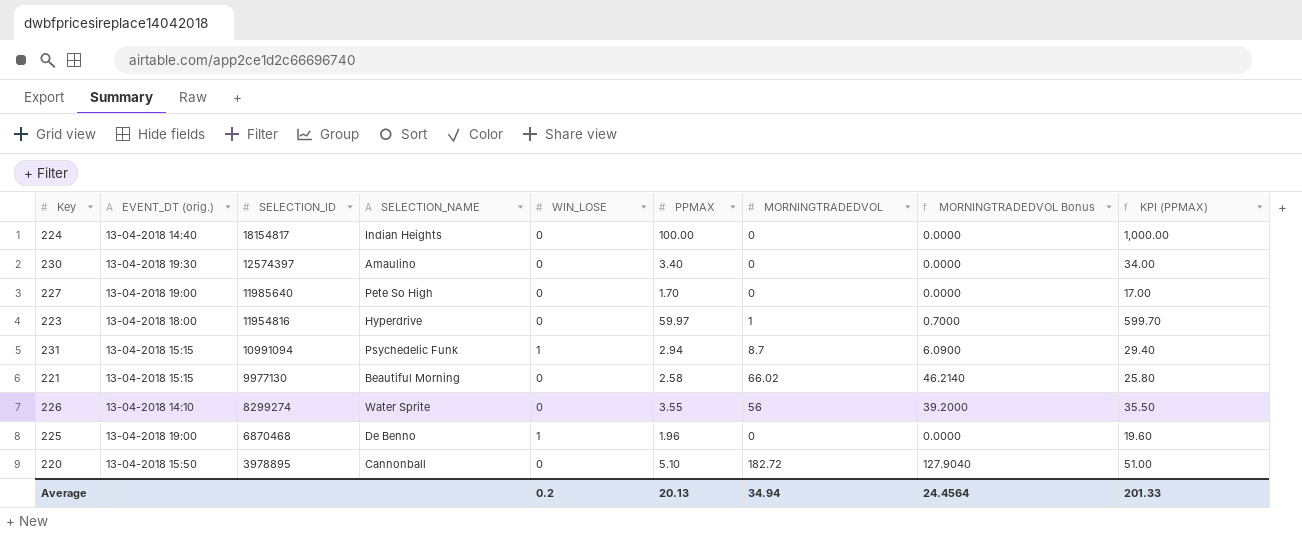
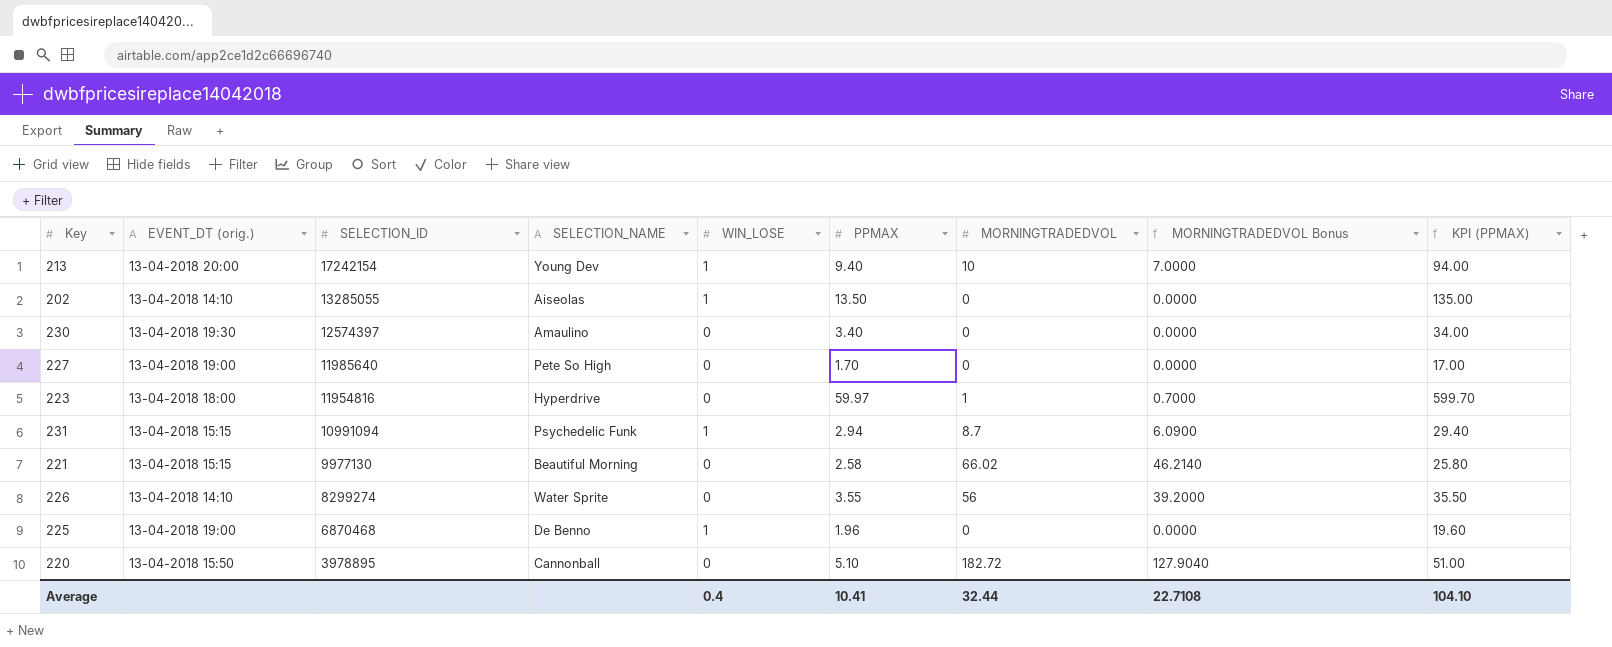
row 224: 13-04-2018 14:40 | 18154817 | Indian Heights | 0 | 100.00 | 0 | 0.0000 | 1,000.00 -> none
row 213: none -> 13-04-2018 20:00 | 17242154 | Young Dev | 1 | 9.40 | 10 | 7.0000 | 94.00
row 202: none -> 13-04-2018 14:10 | 13285055 | Aiseolas | 1 | 13.50 | 0 | 0.0000 | 135.00
Average | WIN_LOSE: 0.2 -> 0.4
Average | PPMAX: 20.13 -> 10.41
Average | MORNINGTRADEDVOL: 34.94 -> 32.44
Average | MORNINGTRADEDVOL Bonus: 24.4564 -> 22.7108
Average | KPI (PPMAX): 201.33 -> 104.10

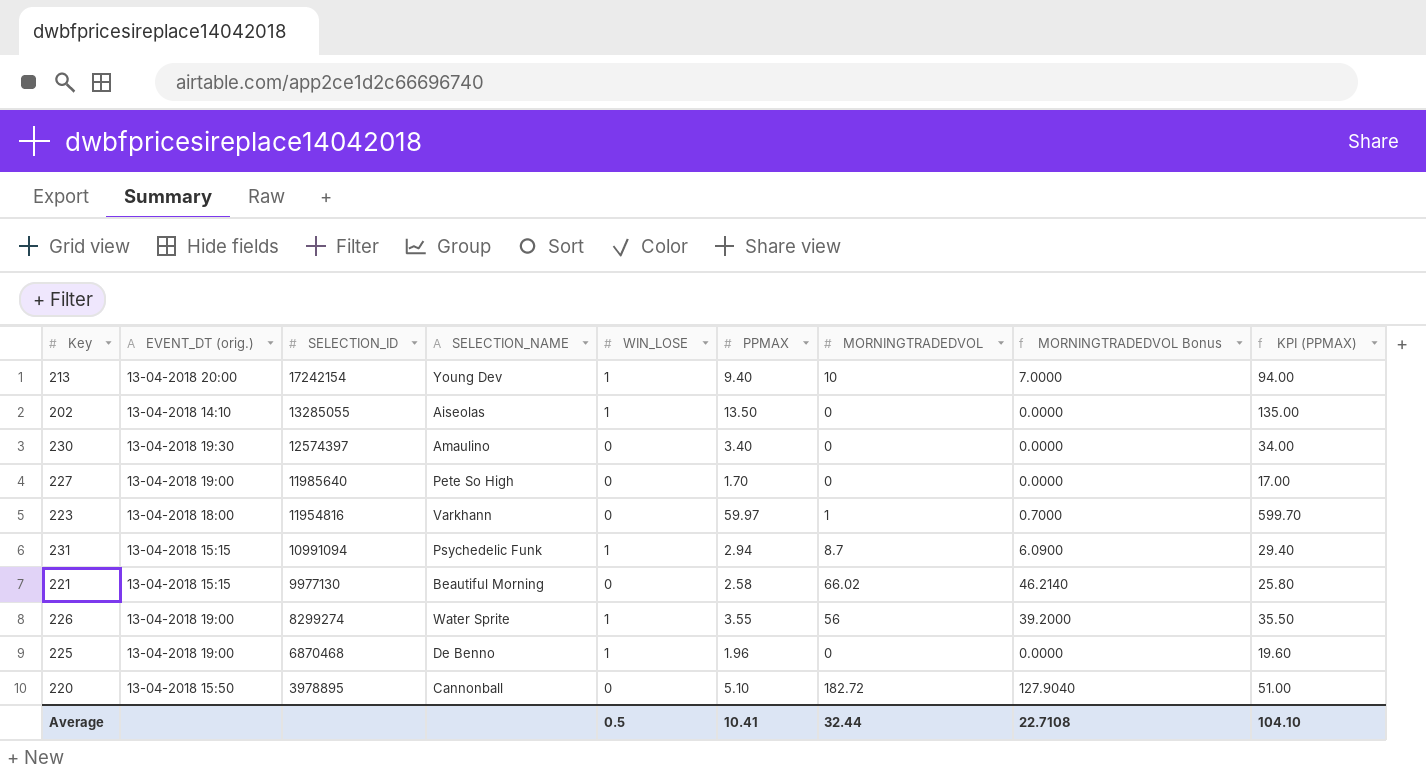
223 | SELECTION_NAME: Hyperdrive -> Varkhann
226 | EVENT_DT (orig.): 13-04-2018 14:10 -> 13-04-2018 19:00
226 | WIN_LOSE: 0 -> 1
Average | WIN_LOSE: 0.4 -> 0.5

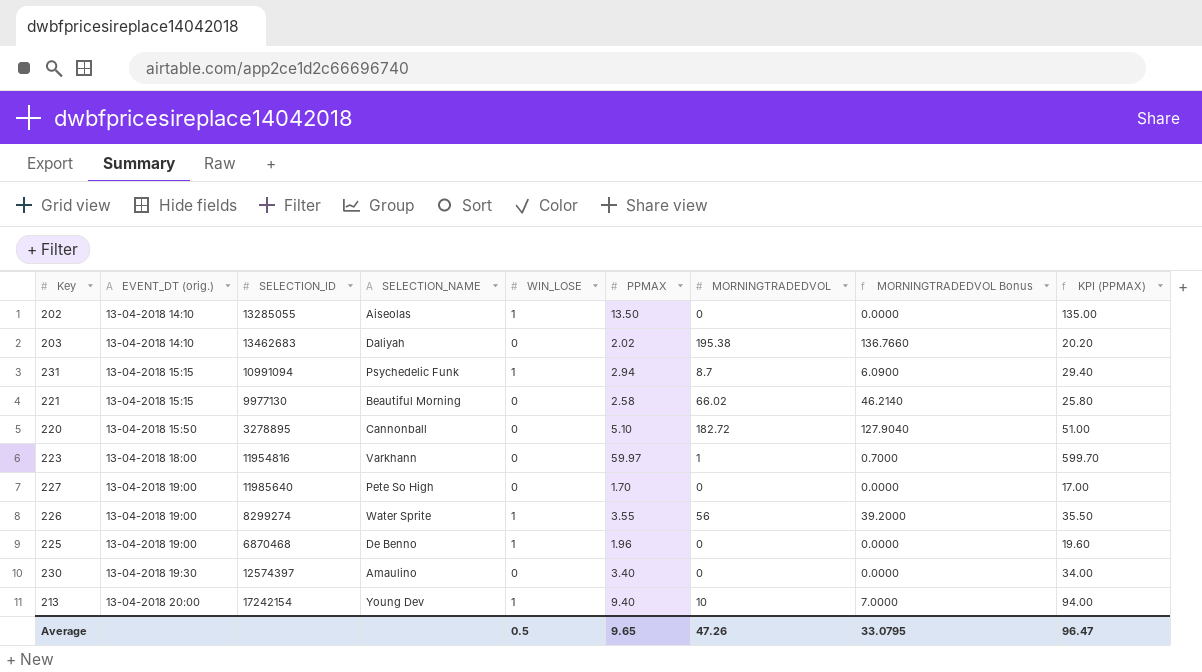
row order: SELECTION_ID descending -> EVENT_DT (orig.) ascending
row 203: none -> 13-04-2018 14:10 | 13462683 | Daliyah | 0 | 2.02 | 195.38 | 136.7660 | 20.20
220 | SELECTION_ID: 3978895 -> 3278895
Average | PPMAX: 10.41 -> 9.65
Average | MORNINGTRADEDVOL: 32.44 -> 47.26
Average | MORNINGTRADEDVOL Bonus: 22.7108 -> 33.0795
Average | KPI (PPMAX): 104.10 -> 96.47

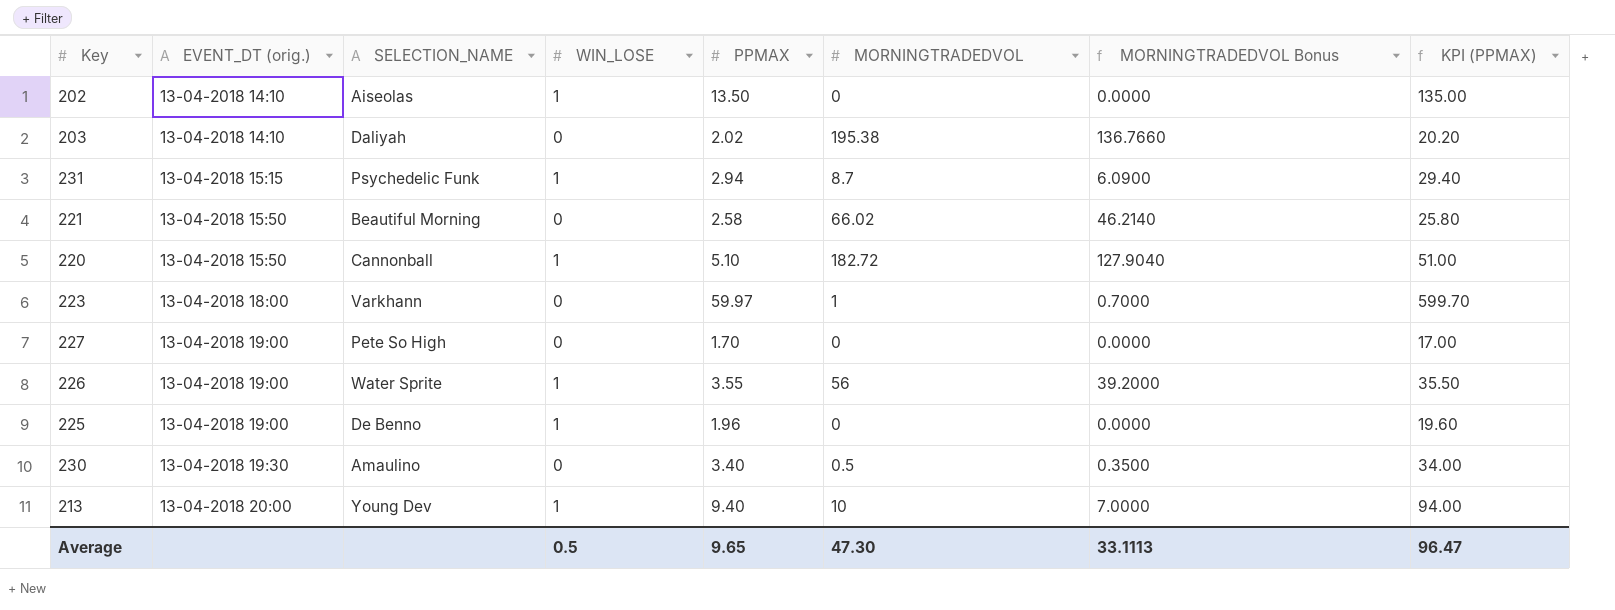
column SELECTION_ID | position: 3 -> none
221 | EVENT_DT (orig.): 13-04-2018 15:15 -> 13-04-2018 15:50
220 | WIN_LOSE: 0 -> 1
230 | MORNINGTRADEDVOL: 0 -> 0.5
230 | MORNINGTRADEDVOL Bonus: 0.0000 -> 0.3500
Average | MORNINGTRADEDVOL: 47.26 -> 47.30
Average | MORNINGTRADEDVOL Bonus: 33.0795 -> 33.1113

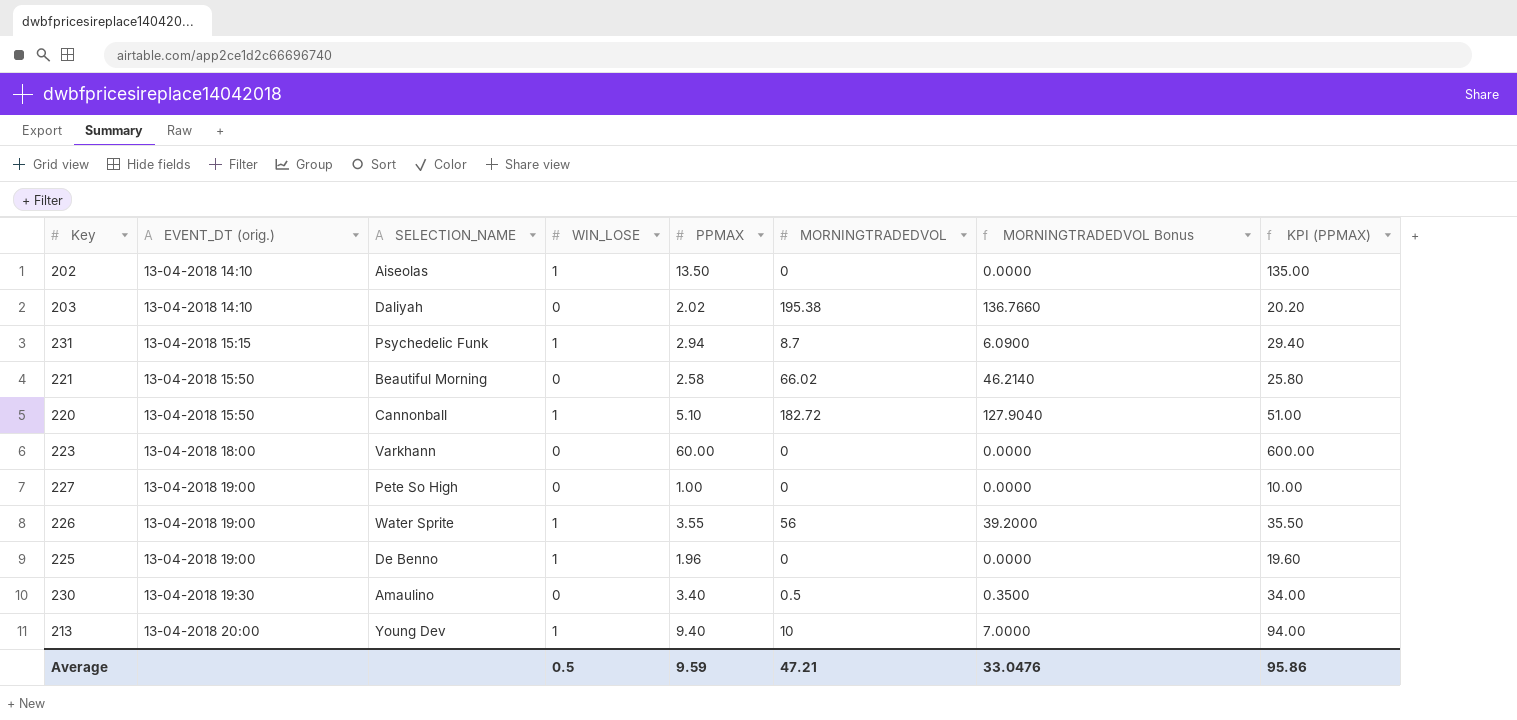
223 | PPMAX: 59.97 -> 60.00
223 | MORNINGTRADEDVOL: 1 -> 0
223 | MORNINGTRADEDVOL Bonus: 0.7000 -> 0.0000
223 | KPI (PPMAX): 599.70 -> 600.00
227 | PPMAX: 1.70 -> 1.00
227 | KPI (PPMAX): 17.00 -> 10.00
Average | PPMAX: 9.65 -> 9.59
Average | MORNINGTRADEDVOL: 47.30 -> 47.21
Average | MORNINGTRADEDVOL Bonus: 33.1113 -> 33.0476
Average | KPI (PPMAX): 96.47 -> 95.86

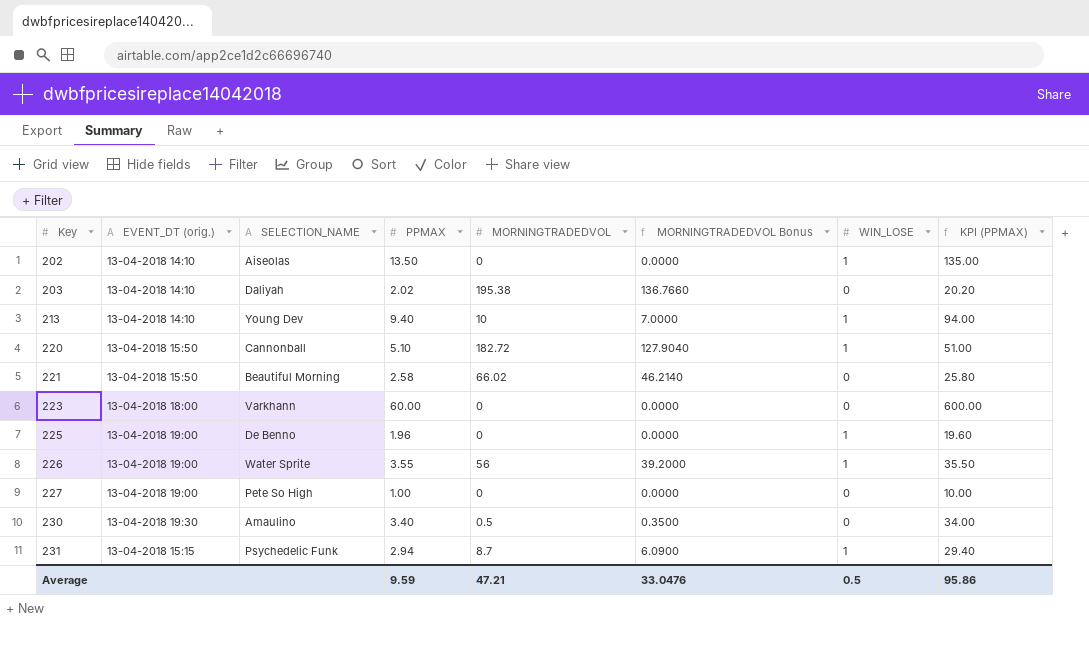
row order: EVENT_DT (orig.) ascending -> Key ascending
column WIN_LOSE | position: 4 -> 7
213 | EVENT_DT (orig.): 13-04-2018 20:00 -> 13-04-2018 14:10

